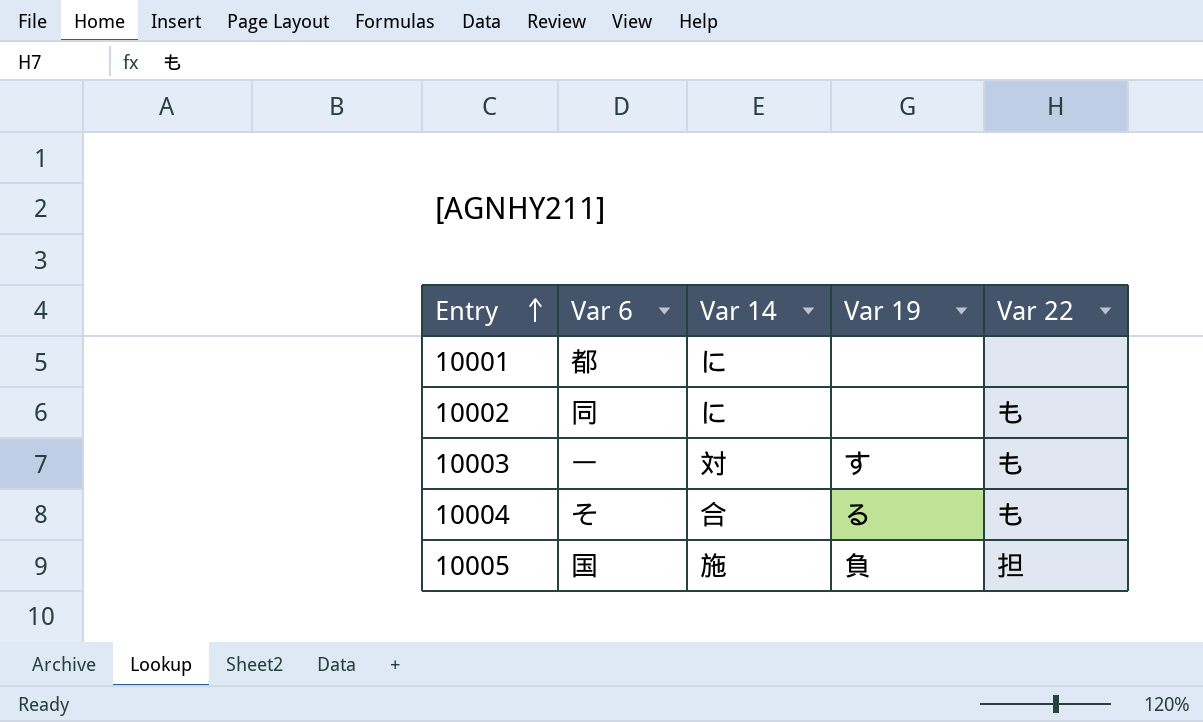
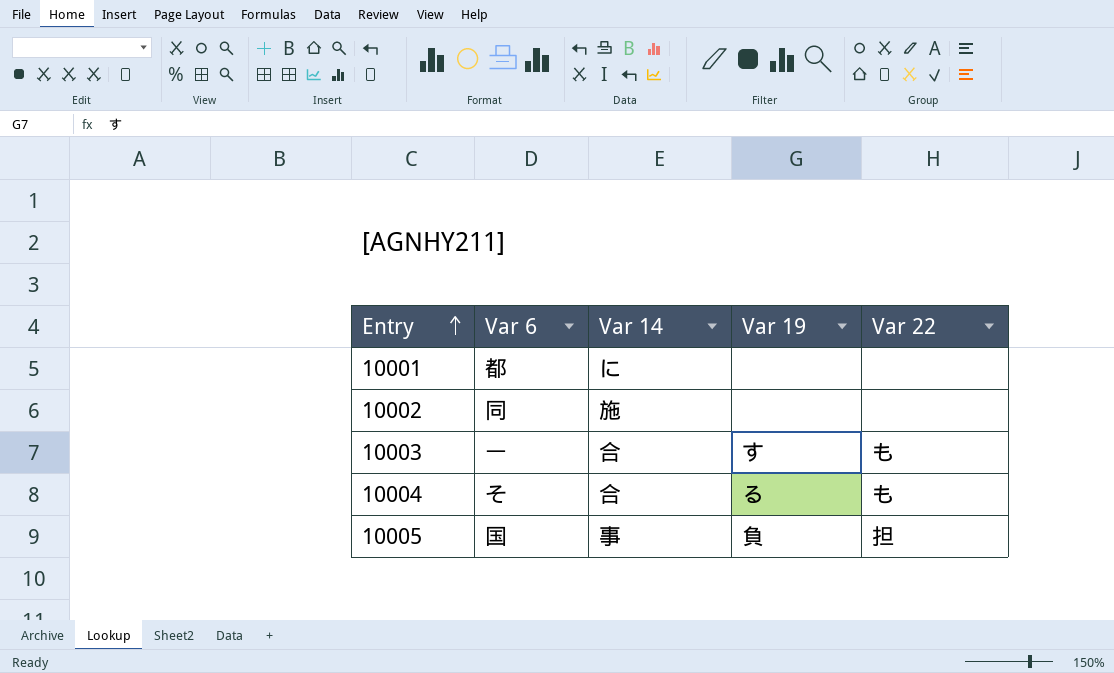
10002 | Var 14: に -> 施
10002 | Var 22: も -> none
10003 | Var 14: 対 -> 合
10005 | Var 14: 施 -> 事

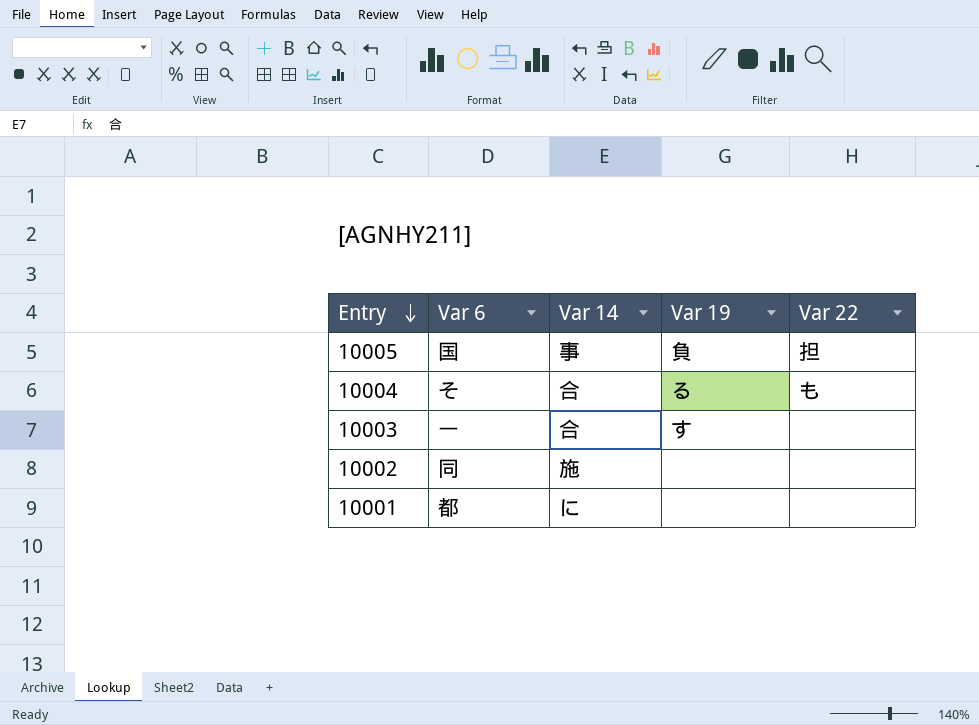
row order: Entry ascending -> Entry descending
10003 | Var 22: も -> none

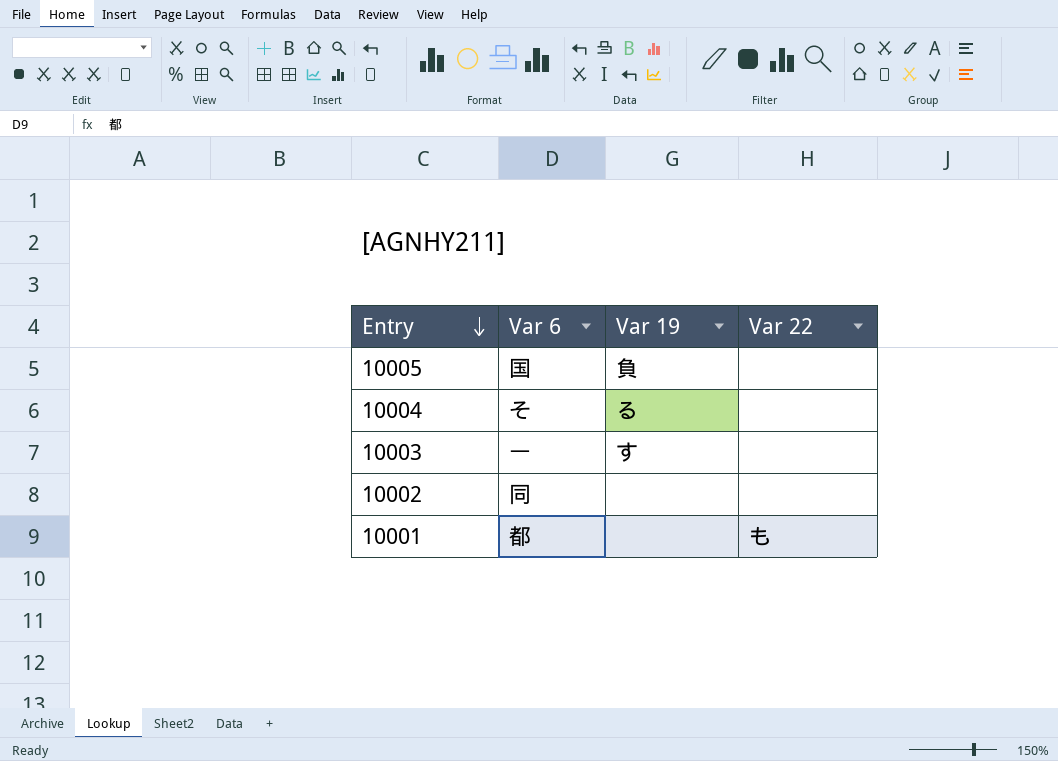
column Var 14 | position: 3 -> none
10005 | Var 22: 担 -> none
10004 | Var 22: も -> none
10001 | Var 22: none -> も

